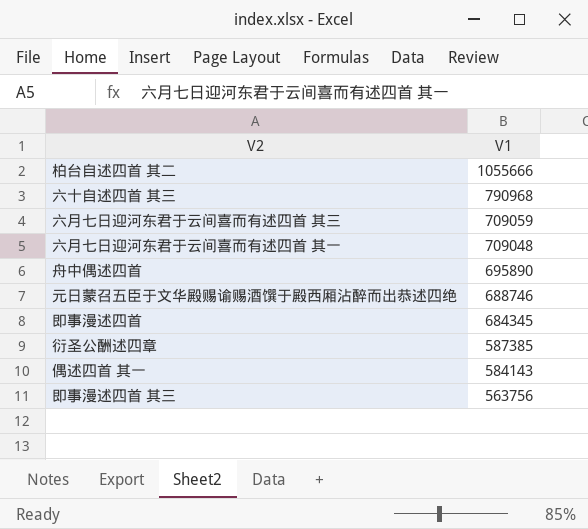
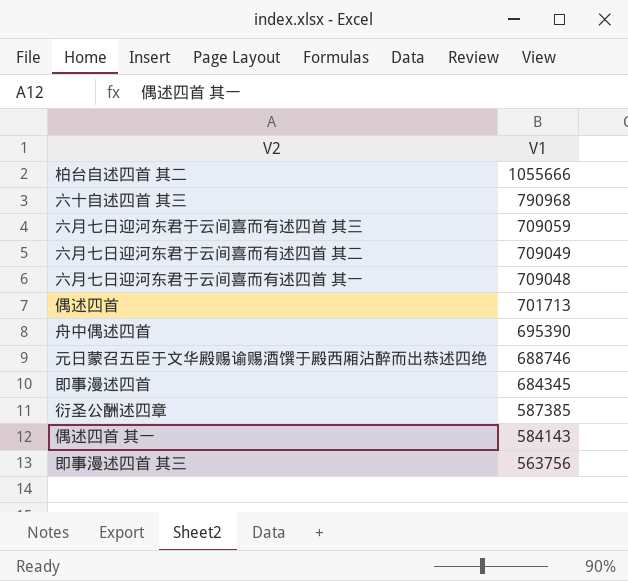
row 六月七日迎河东君于云间喜而有述四首 其二: none -> 709049
row 偶述四首: none -> 701713
舟中偶述四首 | V1: 695890 -> 695390

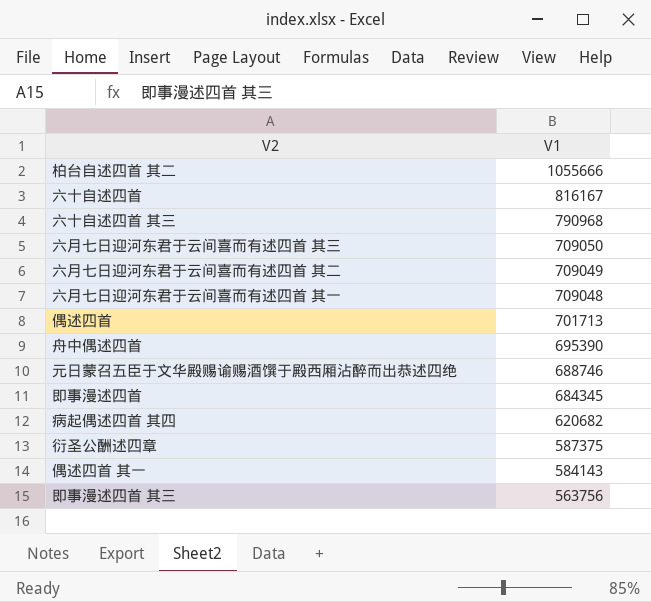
row 六十自述四首: none -> 816167
六月七日迎河东君于云间喜而有述四首 其三 | V1: 709059 -> 709050
row 病起偶述四首 其四: none -> 620682
衍圣公酬述四章 | V1: 587385 -> 587375

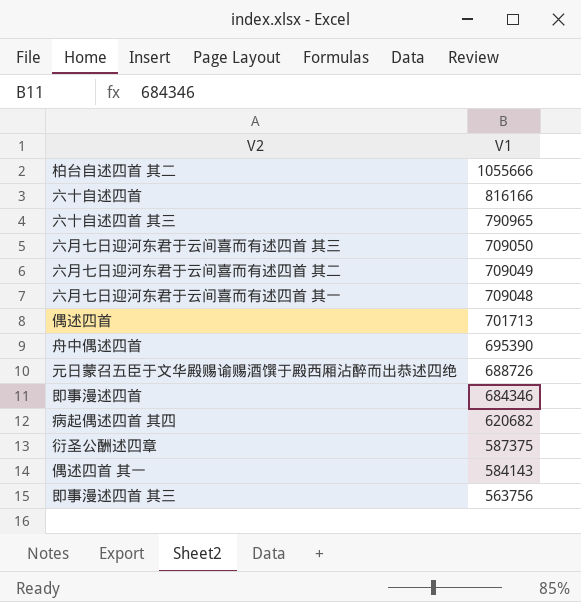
六十自述四首 | V1: 816167 -> 816166
六十自述四首 其三 | V1: 790968 -> 790965
元日蒙召五臣于文华殿赐谕赐酒馔于殿西厢沾醉而出恭述四绝 | V1: 688746 -> 688726
即事漫述四首 | V1: 684345 -> 684346

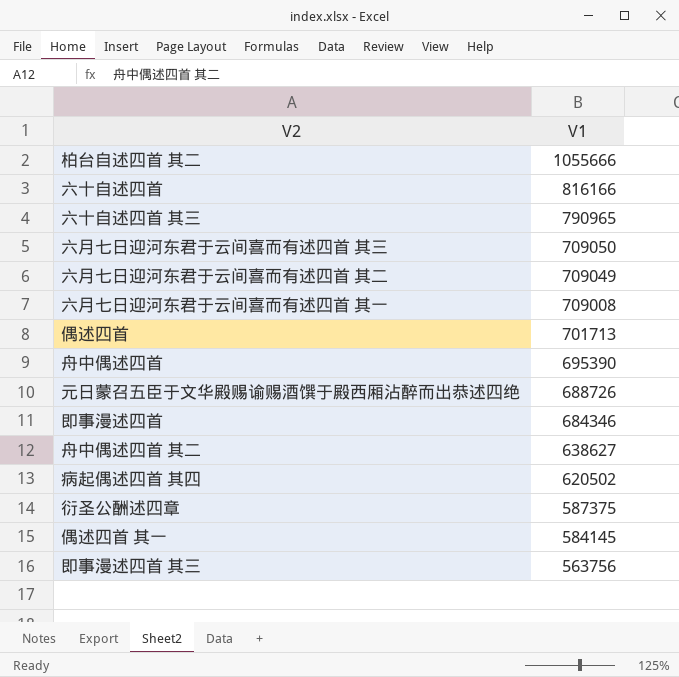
六月七日迎河东君于云间喜而有述四首 其一 | V1: 709048 -> 709008
row 舟中偶述四首 其二: none -> 638627
病起偶述四首 其四 | V1: 620682 -> 620502
偶述四首 其一 | V1: 584143 -> 584145

